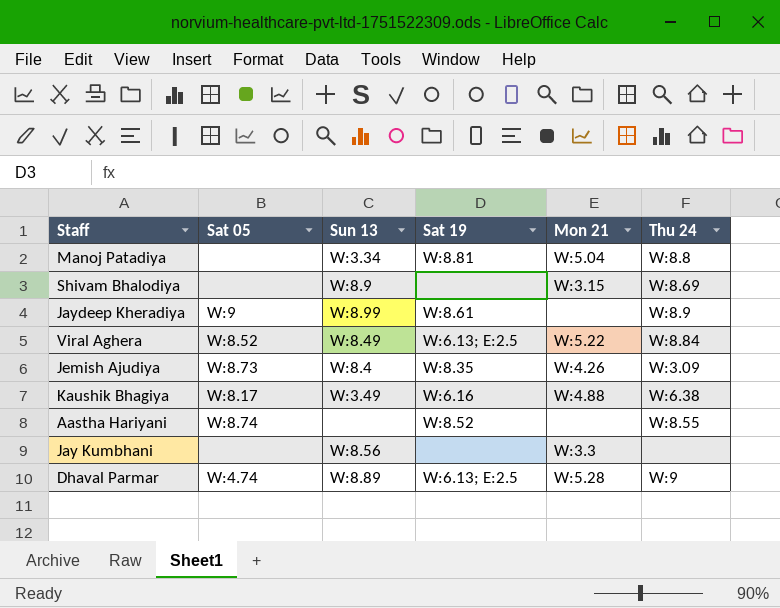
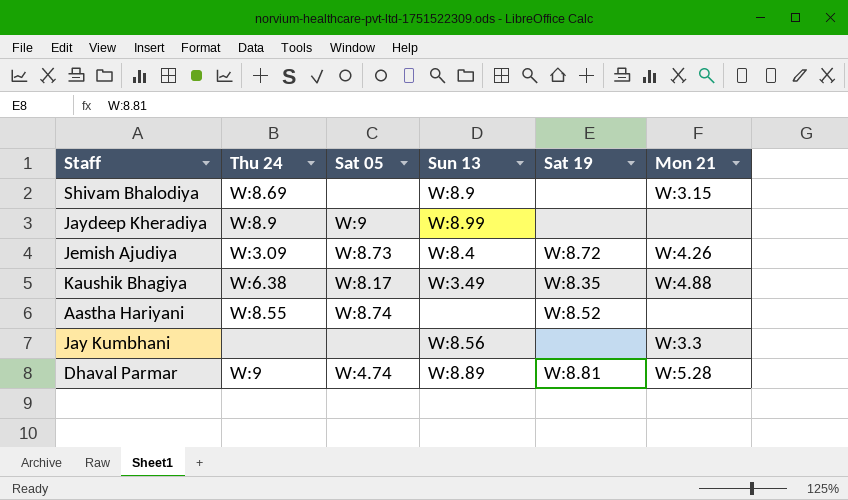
column Thu 24 | position: 6 -> 2
row Manoj Patadiya: none | W:3.34 | W:8.81 | W:5.04 | W:8.8 -> none
row Viral Aghera: W:8.52 | W:8.49 | W:6.13; E:2.5 | W:5.22 | W:8.84 -> none
Jaydeep Kheradiya | Sat 19: W:8.61 -> none
Jemish Ajudiya | Sat 19: W:8.35 -> W:8.72
Kaushik Bhagiya | Sat 19: W:6.16 -> W:8.35
Dhaval Parmar | Sat 19: W:6.13; E:2.5 -> W:8.81

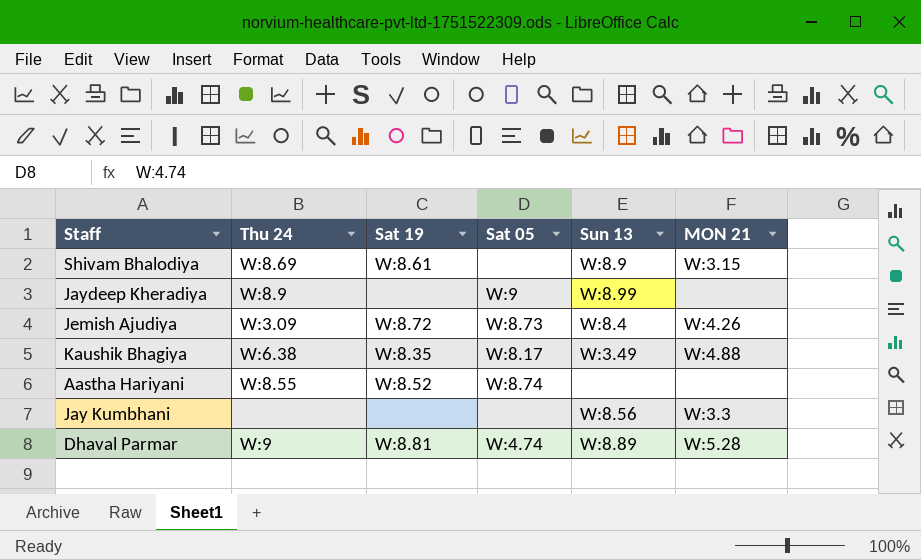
column Sat 19 | position: 5 -> 3
column name: Mon 21 -> MON 21
Shivam Bhalodiya | Sat 19: none -> W:8.61

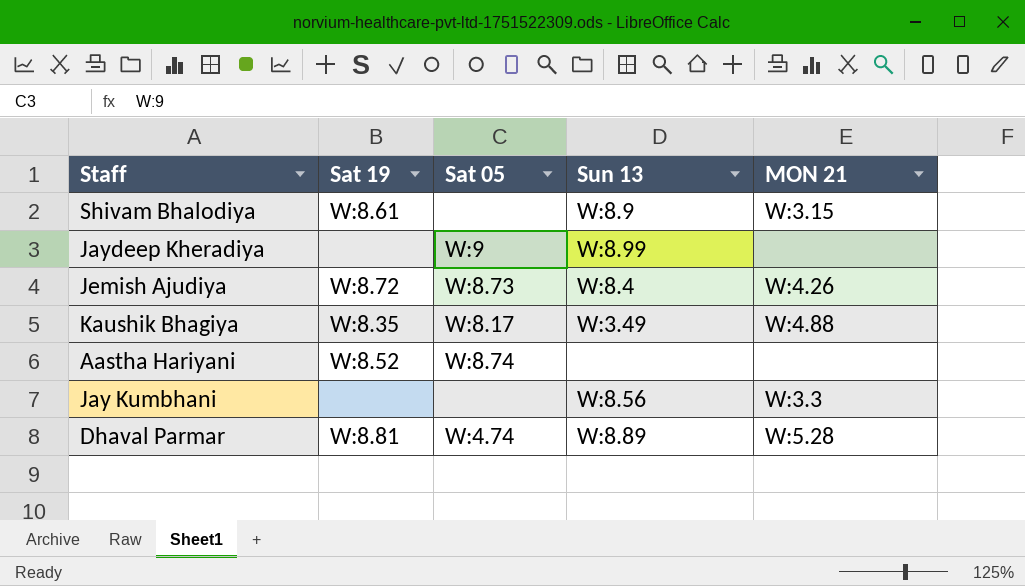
column Thu 24 | position: 2 -> none

